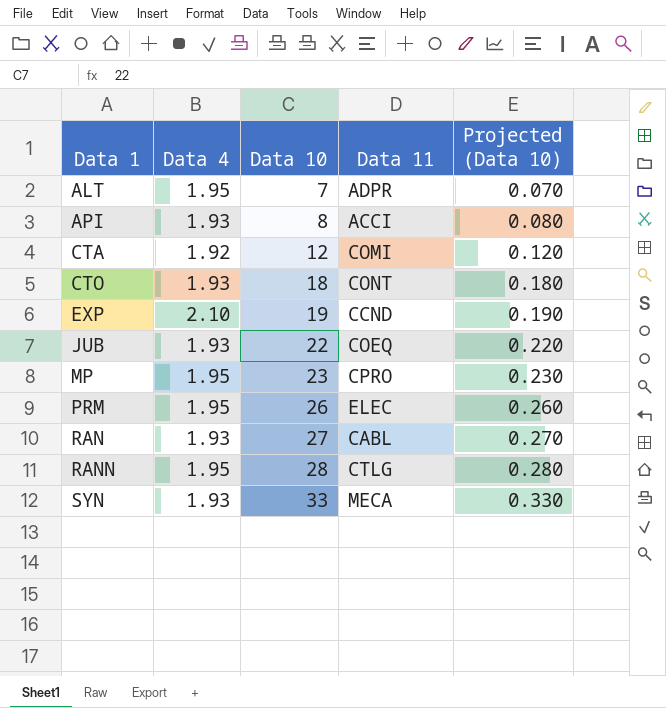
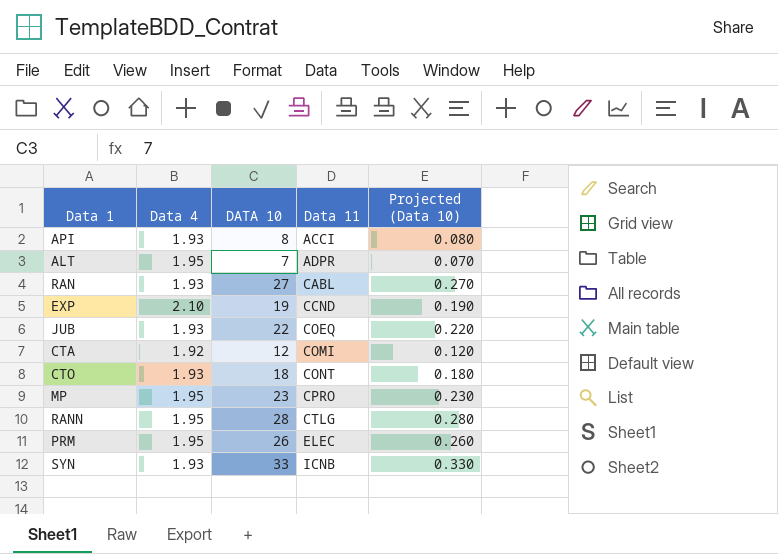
row order: Data 1 ascending -> Data 11 ascending
column name: Data 10 -> DATA 10
SYN | Data 11: MECA -> ICNB

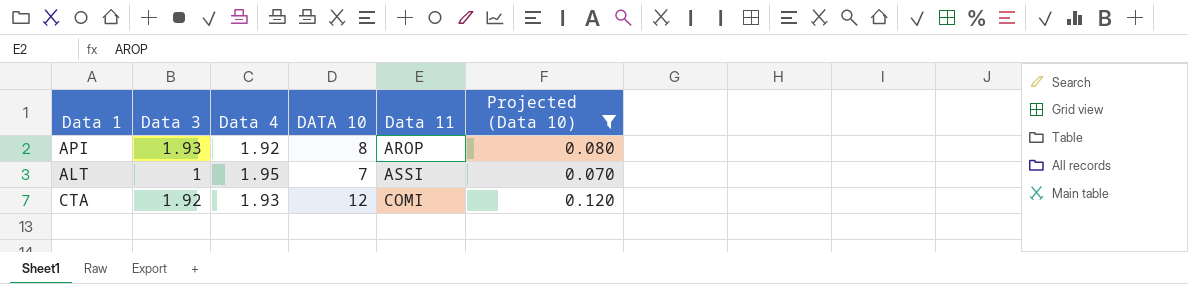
filter: none -> Projected (Data 10) <= 0.120
column Data 3 | position: none -> 2
API | Data 4: 1.93 -> 1.92
API | Data 11: ACCI -> AROP
ALT | Data 11: ADPR -> ASSI
CTA | Data 4: 1.92 -> 1.93

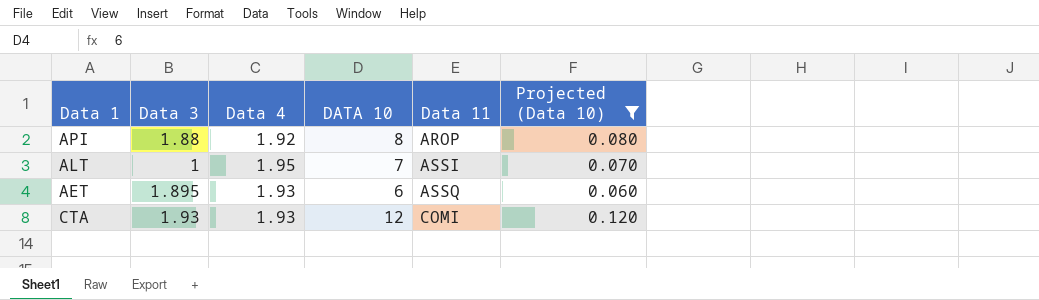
API | Data 3: 1.93 -> 1.88
row AET: none -> 1.895 | 1.93 | 6 | ASSQ | 0.060
CTA | Data 3: 1.92 -> 1.93

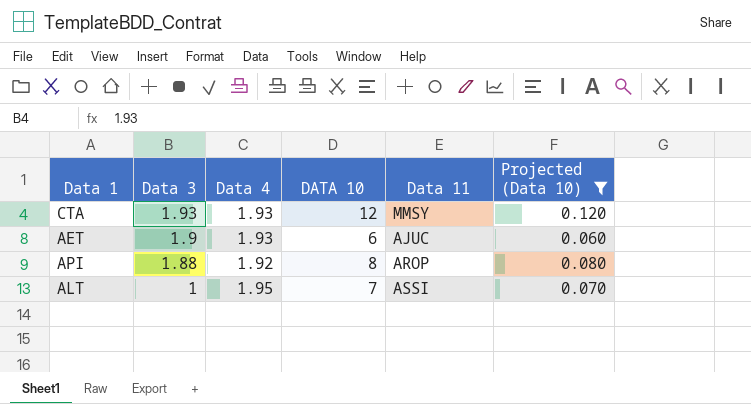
row order: Data 11 ascending -> Data 3 descending
CTA | Data 11: COMI -> MMSY
AET | Data 3: 1.895 -> 1.9
AET | Data 11: ASSQ -> AJUC

